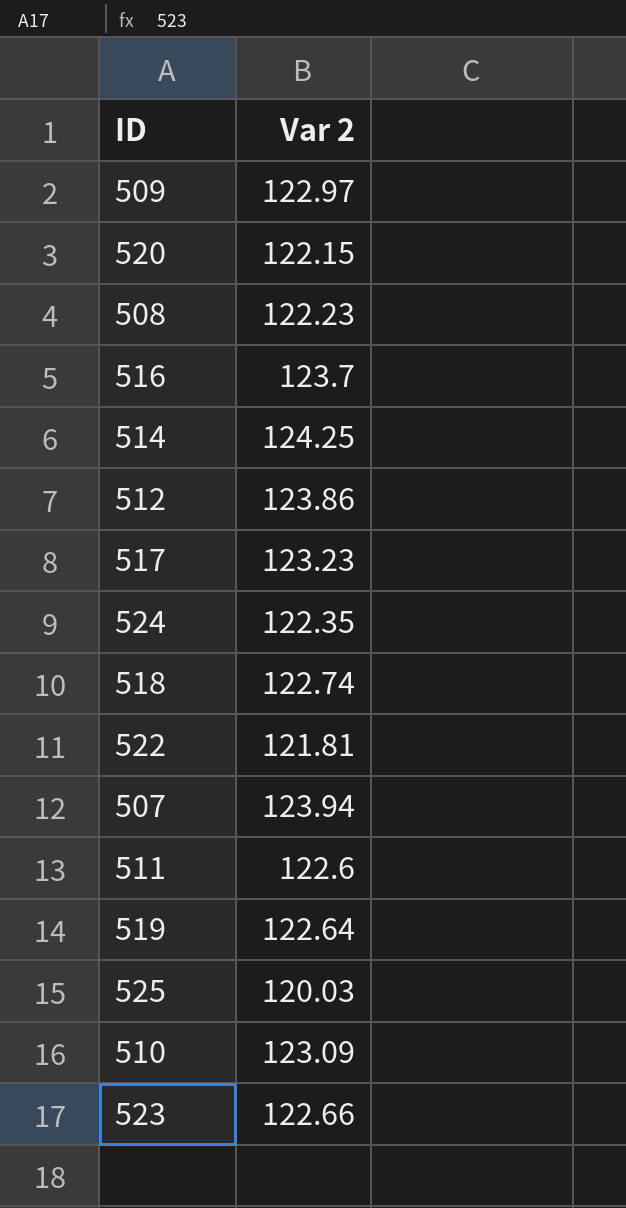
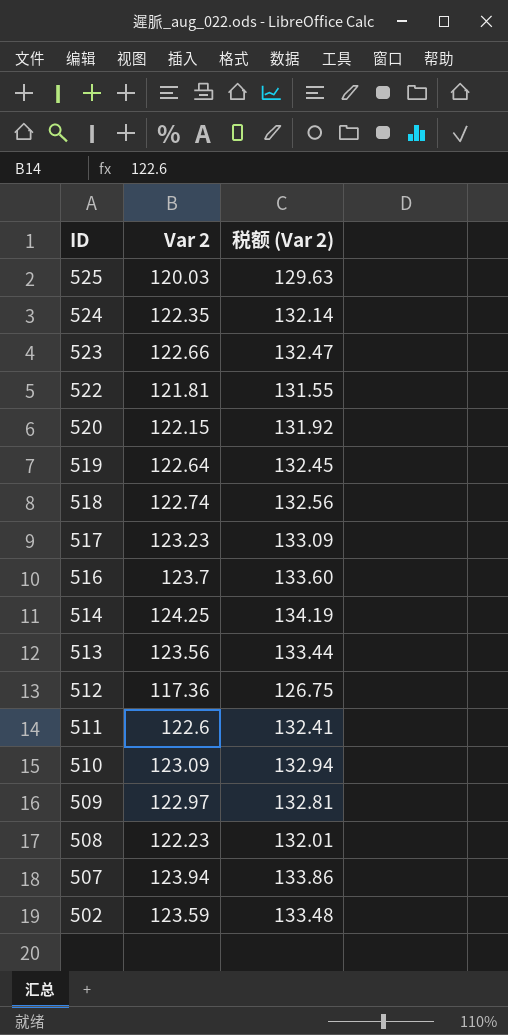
row order: none -> ID descending
column 税额 (Var 2) | formula: none -> [Var 2] * 1.08
row 513: none -> 123.56 | 133.44
512 | Var 2: 123.86 -> 117.36
row 502: none -> 123.59 | 133.48

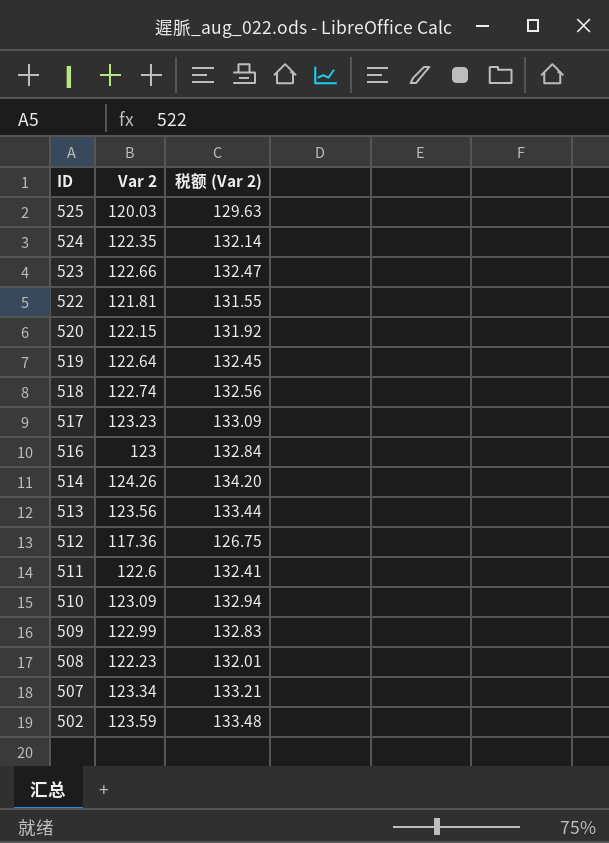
516 | Var 2: 123.7 -> 123
516 | 税额 (Var 2): 133.60 -> 132.84
514 | Var 2: 124.25 -> 124.26
514 | 税额 (Var 2): 134.19 -> 134.20
509 | Var 2: 122.97 -> 122.99
509 | 税额 (Var 2): 132.81 -> 132.83
507 | Var 2: 123.94 -> 123.34
507 | 税额 (Var 2): 133.86 -> 133.21

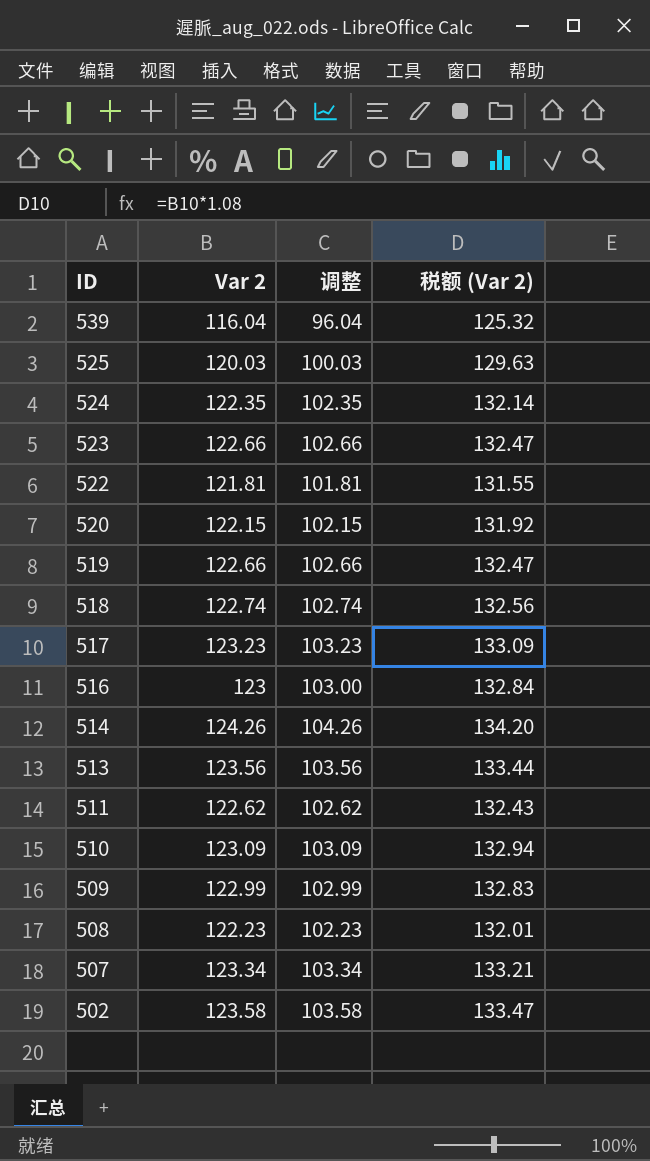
column 调整 | formula: none -> [Var 2] - 20
row 512: 117.36 | 126.75 -> none
row 539: none -> 116.04 | 96.04 | 125.32
519 | Var 2: 122.64 -> 122.66
519 | 税额 (Var 2): 132.45 -> 132.47
511 | Var 2: 122.6 -> 122.62
511 | 税额 (Var 2): 132.41 -> 132.43
502 | Var 2: 123.59 -> 123.58
502 | 税额 (Var 2): 133.48 -> 133.47

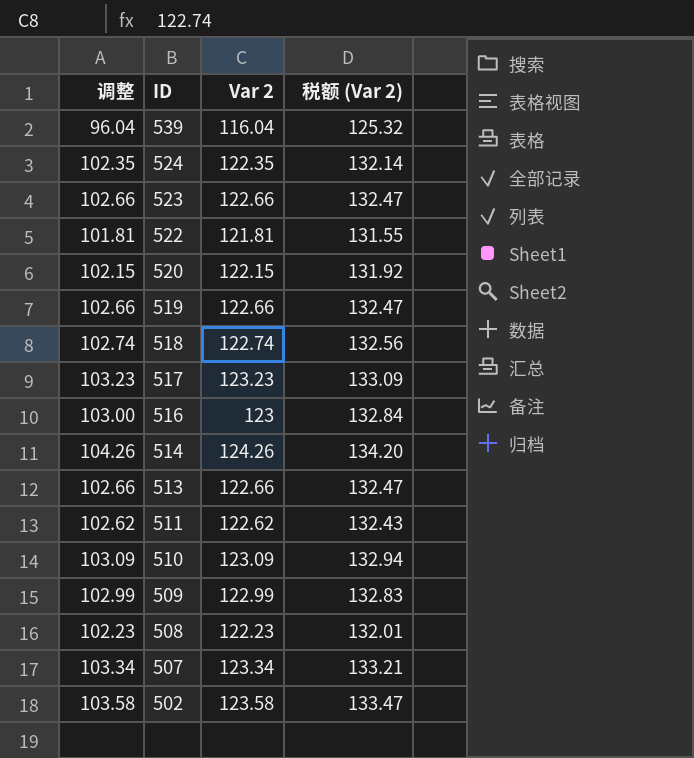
column 调整 | position: 3 -> 1
row 525: 120.03 | 100.03 | 129.63 -> none
513 | 调整: 103.56 -> 102.66
513 | Var 2: 123.56 -> 122.66
513 | 税额 (Var 2): 133.44 -> 132.47

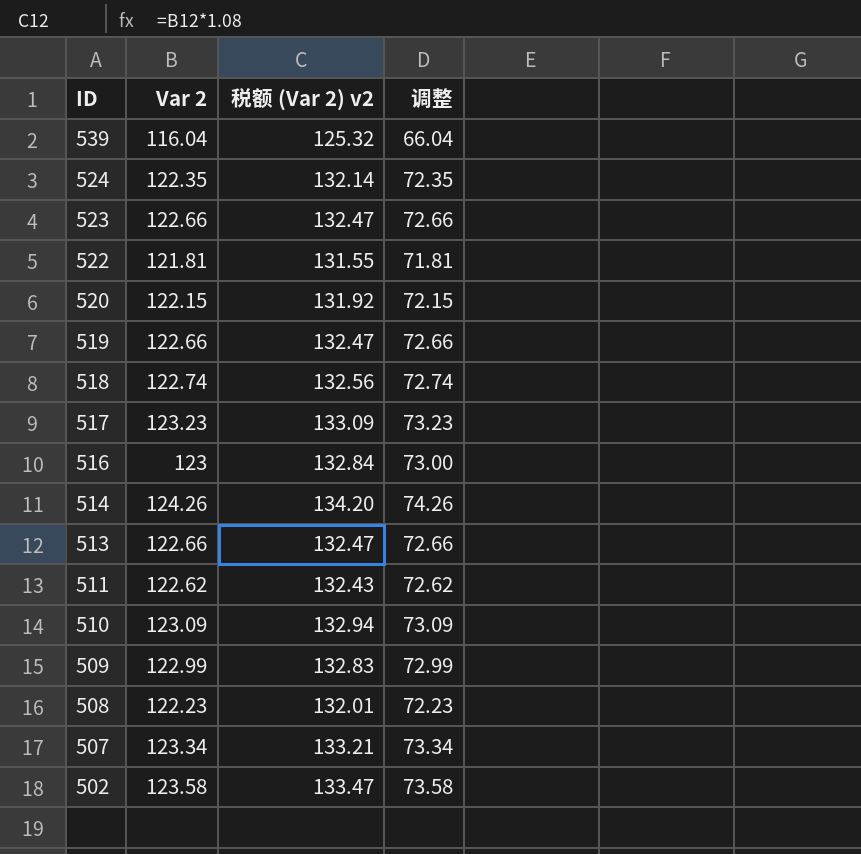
column name: 税额 (Var 2) -> 税额 (Var 2) v2
column 调整 | formula: [Var 2] - 20 -> [Var 2] - 50
column 调整 | position: 1 -> 4

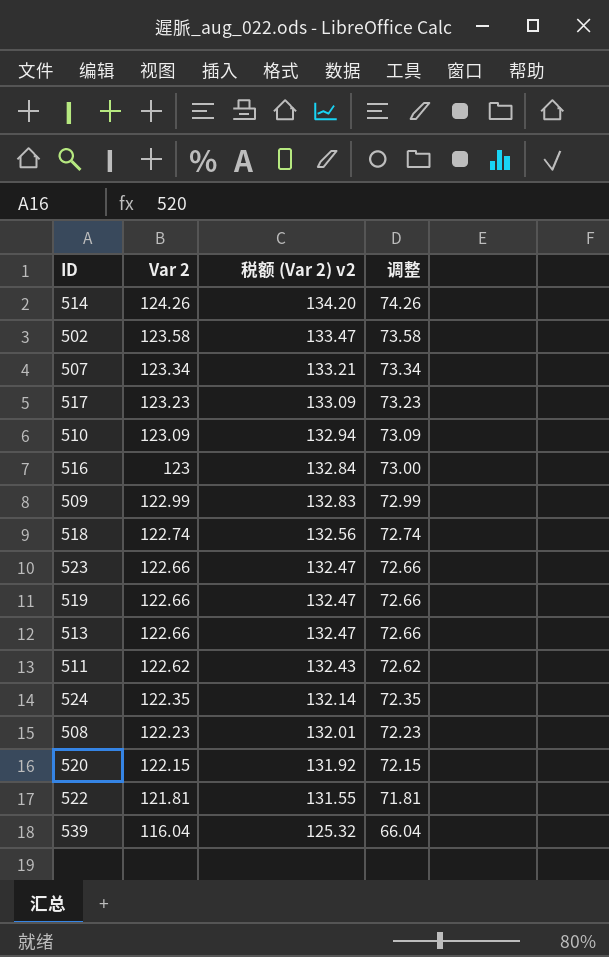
row order: ID descending -> Var 2 descending

